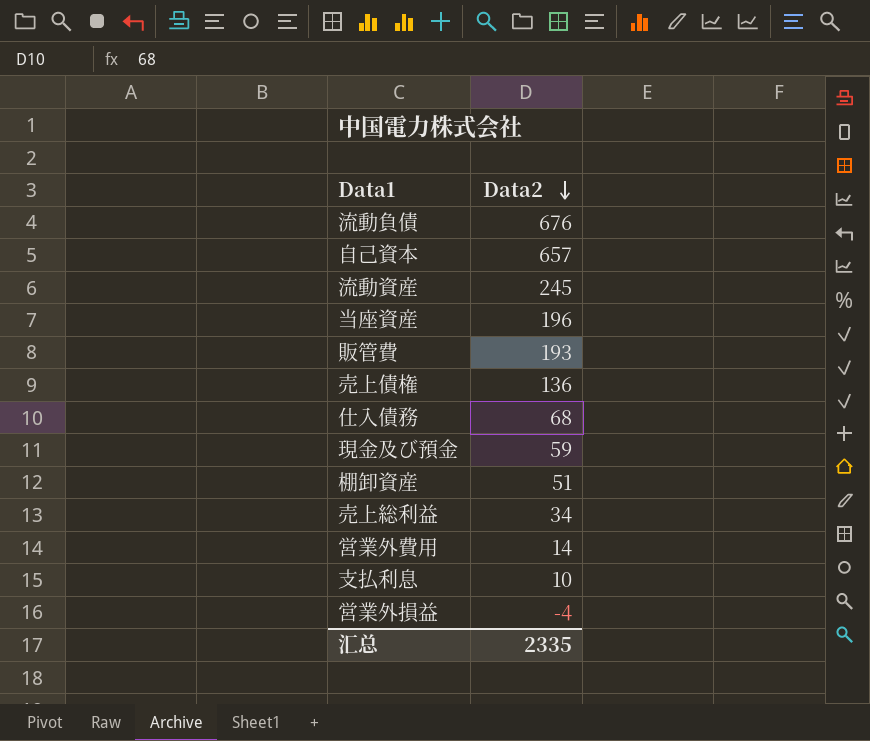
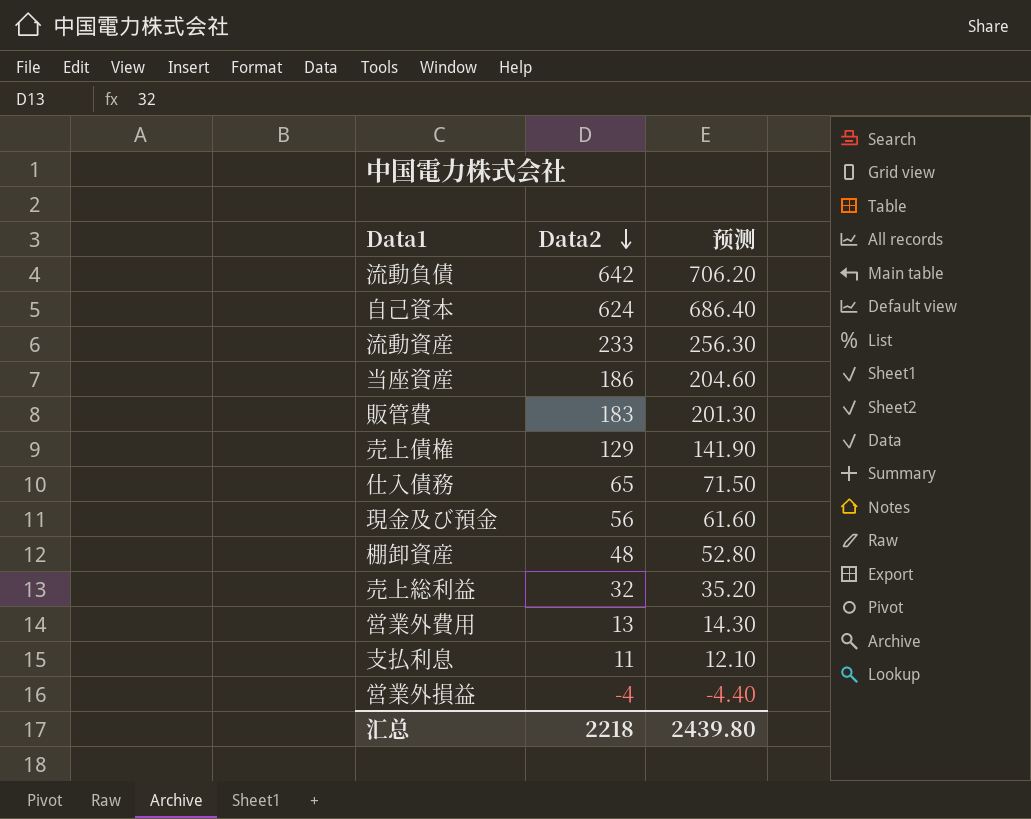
column 预测 | formula: none -> [Data2] * 1.1
流動負債 | Data2: 676 -> 642
自己資本 | Data2: 657 -> 624
流動資産 | Data2: 245 -> 233
当座資産 | Data2: 196 -> 186
販管費 | Data2: 193 -> 183
売上債権 | Data2: 136 -> 129
仕入債務 | Data2: 68 -> 65
現金及び預金 | Data2: 59 -> 56
棚卸資産 | Data2: 51 -> 48
売上総利益 | Data2: 34 -> 32
営業外費用 | Data2: 14 -> 13
支払利息 | Data2: 10 -> 11
汇总 | Data2: 2335 -> 2218

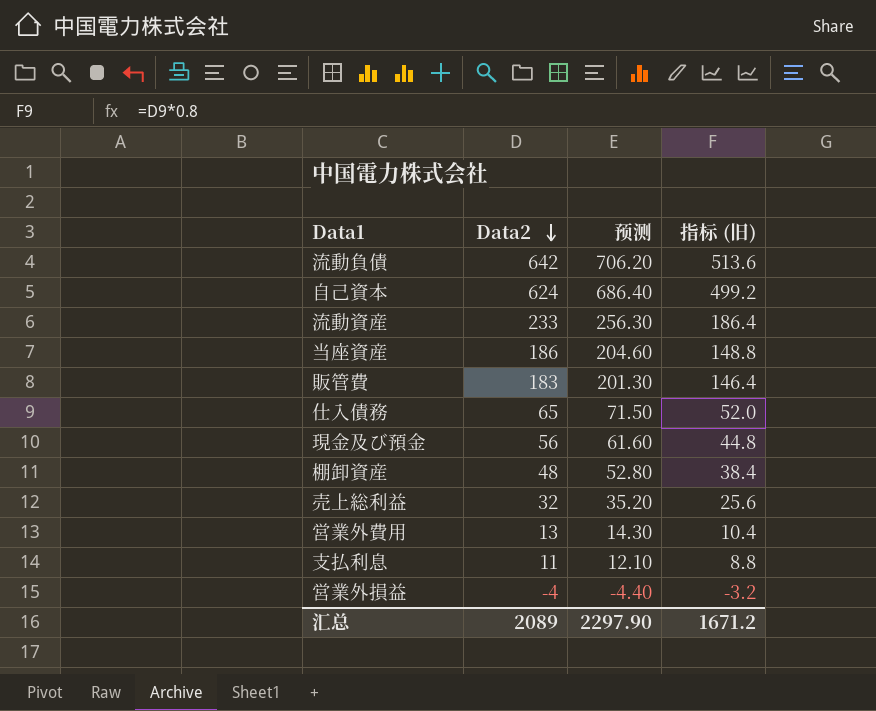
column 指标 (旧) | formula: none -> [Data2] * 0.8
row 売上債権: 129 | 141.90 -> none
汇总 | Data2: 2218 -> 2089
汇总 | 预测: 2439.80 -> 2297.90

